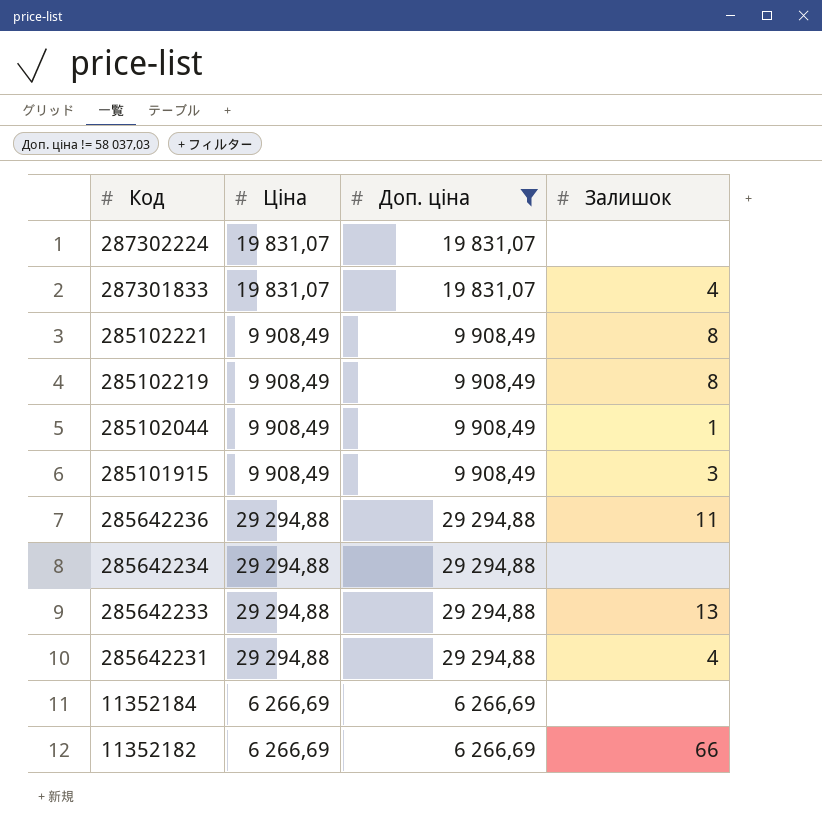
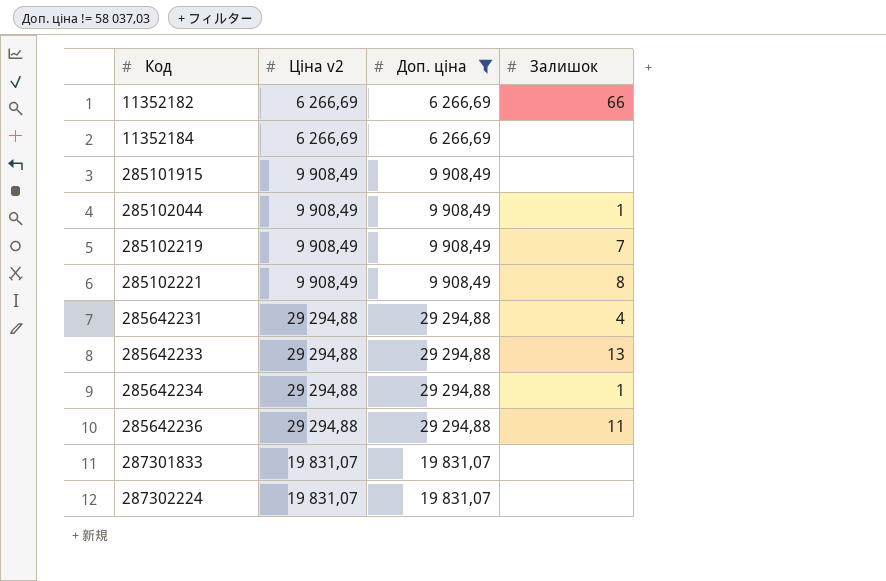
row order: none -> Код ascending
column name: Ціна -> Ціна v2
285101915 | Залишок: 3 -> none
285102219 | Залишок: 8 -> 7
285642234 | Залишок: none -> 1
287301833 | Залишок: 4 -> none

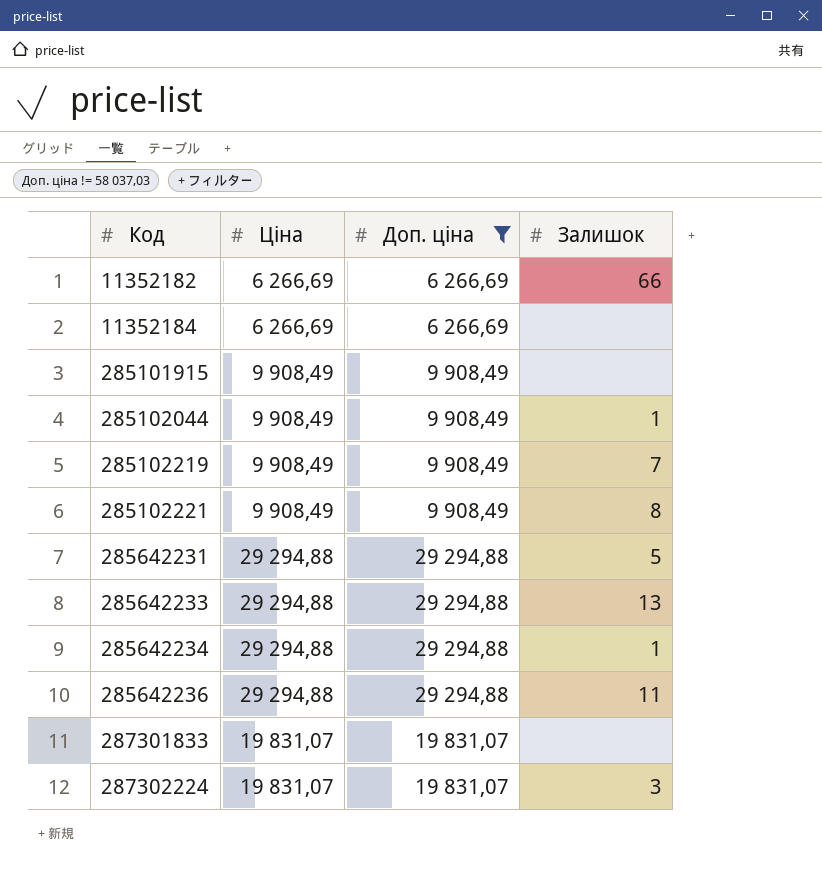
column name: Ціна v2 -> Ціна
285642231 | Залишок: 4 -> 5
287302224 | Залишок: none -> 3

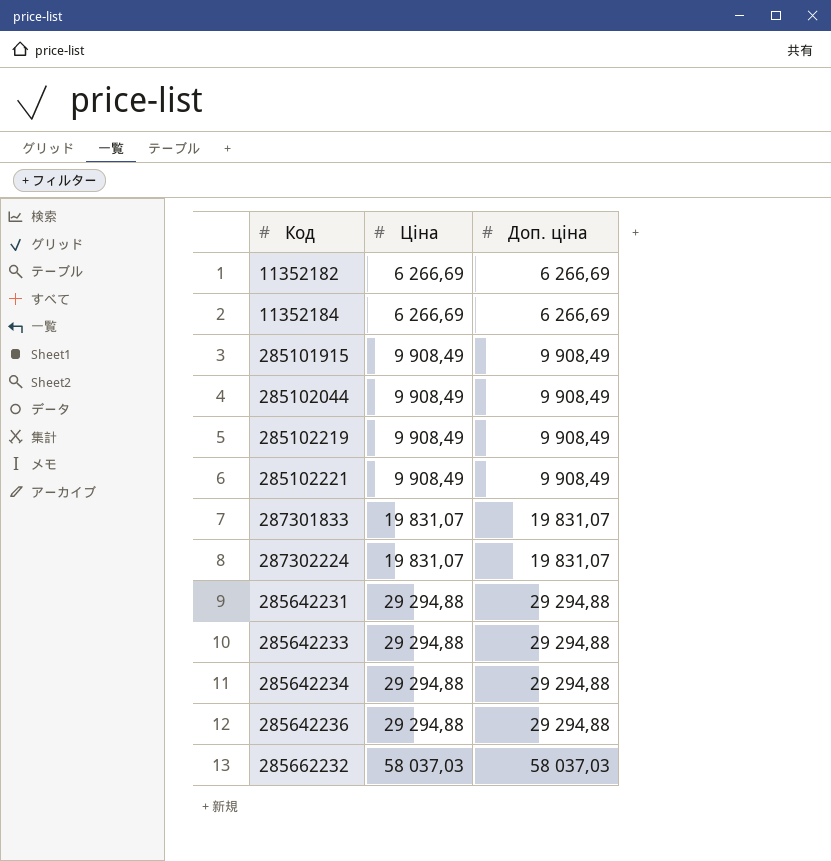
filter: Доп. ціна != 58 037,03 -> none
row order: Код ascending -> Ціна ascending
column Залишок | position: 4 -> none

